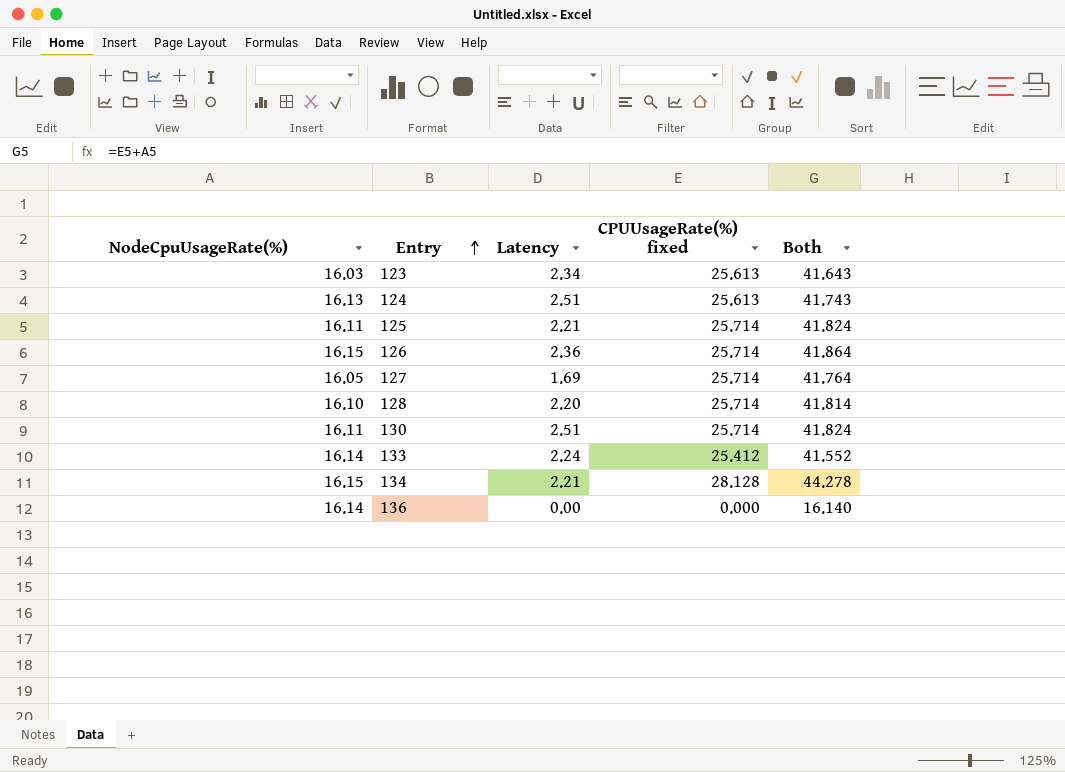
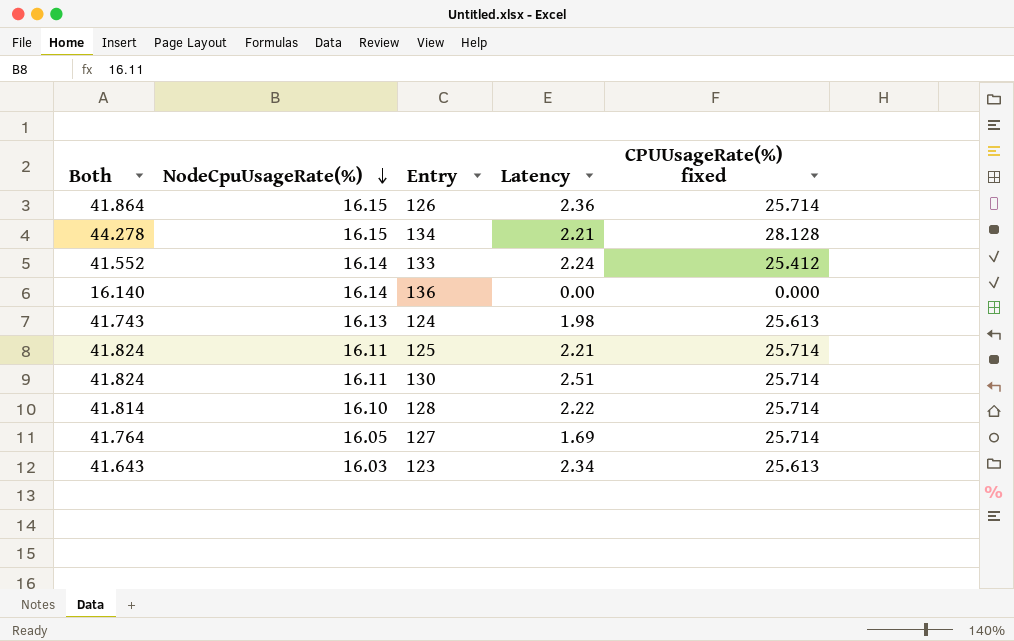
row order: Entry ascending -> NodeCpuUsageRate(%) descending
column Both | position: 5 -> 1
124 | Latency: 2.51 -> 1.98
128 | Latency: 2.20 -> 2.22

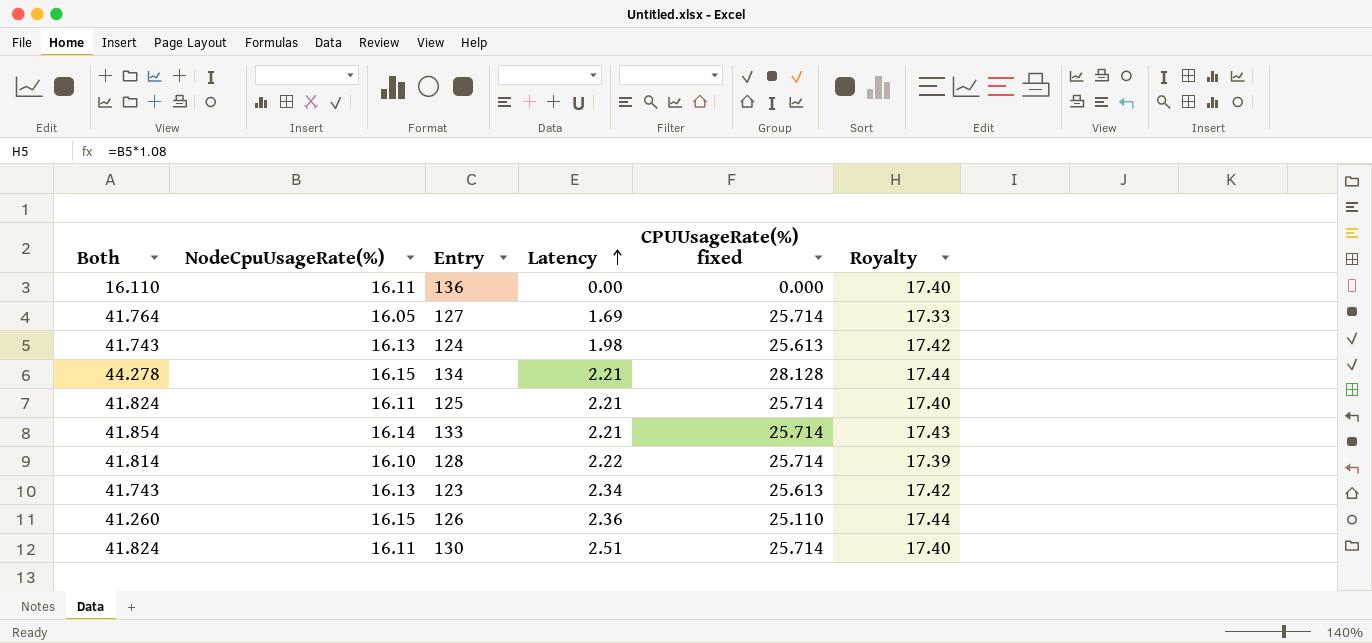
row order: NodeCpuUsageRate(%) descending -> Latency ascending
column Royalty | formula: none -> [NodeCpuUsageRate(%)] * 1.08
136 | Both: 16.140 -> 16.110
136 | NodeCpuUsageRate(%): 16.14 -> 16.11
133 | Both: 41.552 -> 41.854
133 | Latency: 2.24 -> 2.21
133 | CPUUsageRate(%) fixed: 25.412 -> 25.714
123 | Both: 41.643 -> 41.743
123 | NodeCpuUsageRate(%): 16.03 -> 16.13
126 | Both: 41.864 -> 41.260
126 | CPUUsageRate(%) fixed: 25.714 -> 25.110

